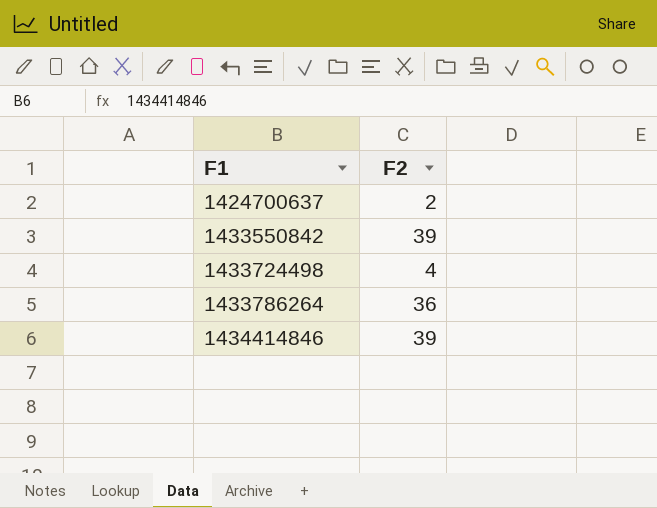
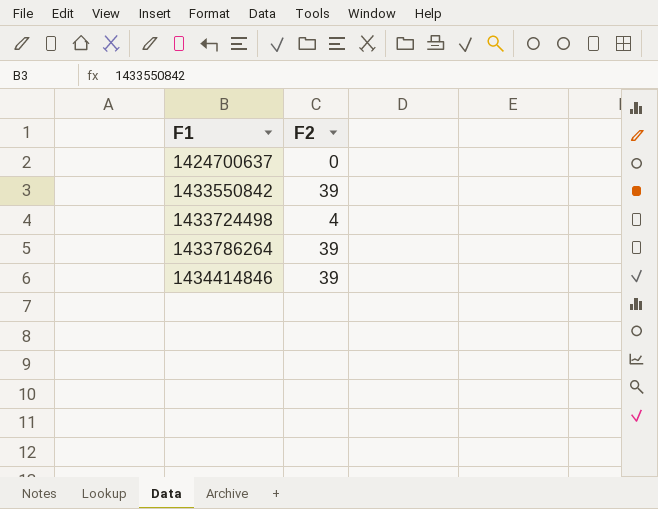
1424700637 | F2: 2 -> 0
1433786264 | F2: 36 -> 39

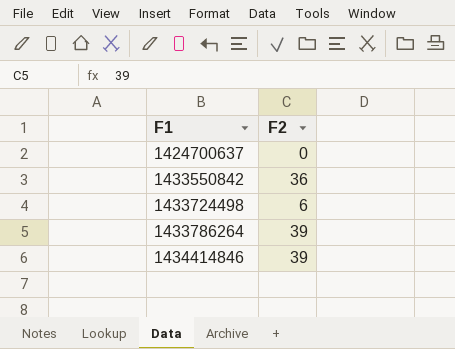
1433550842 | F2: 39 -> 36
1433724498 | F2: 4 -> 6

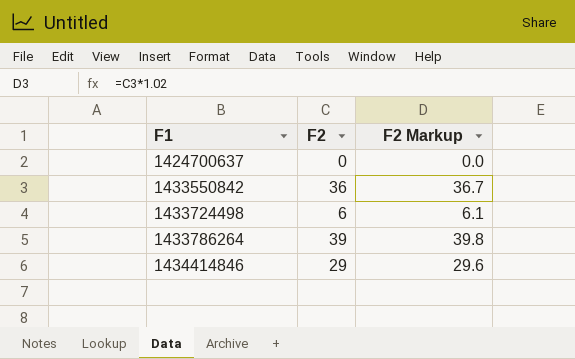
column F2 Markup | formula: none -> [F2] * 1.02
1434414846 | F2: 39 -> 29

